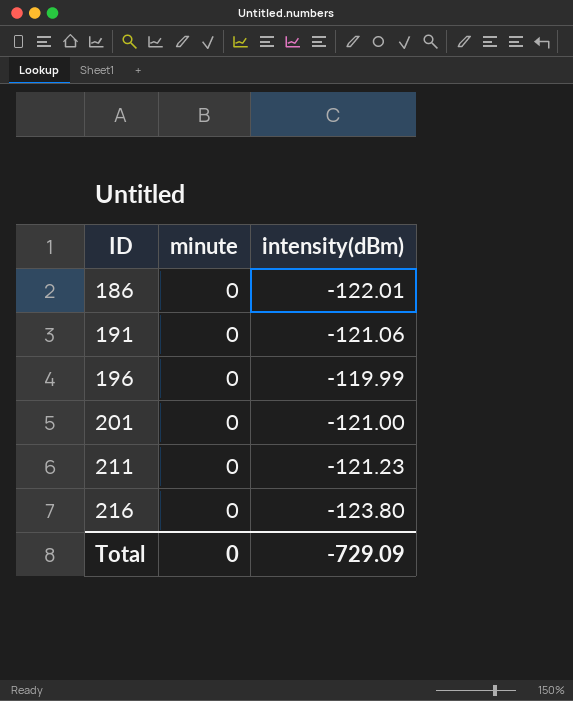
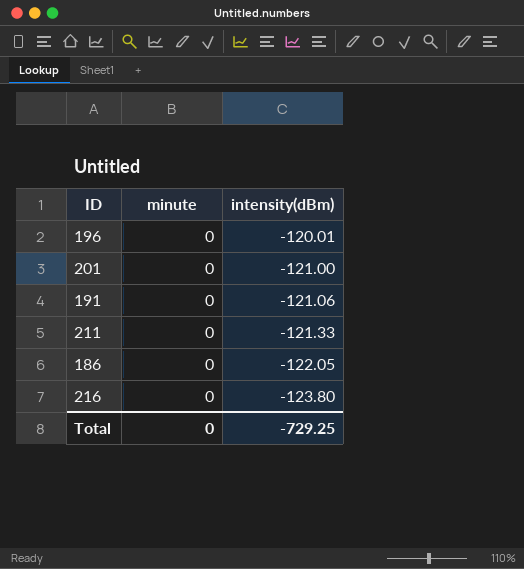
row order: ID ascending -> intensity(dBm) descending
196 | intensity(dBm): -119.99 -> -120.01
211 | intensity(dBm): -121.23 -> -121.33
186 | intensity(dBm): -122.01 -> -122.05
Total | intensity(dBm): -729.09 -> -729.25

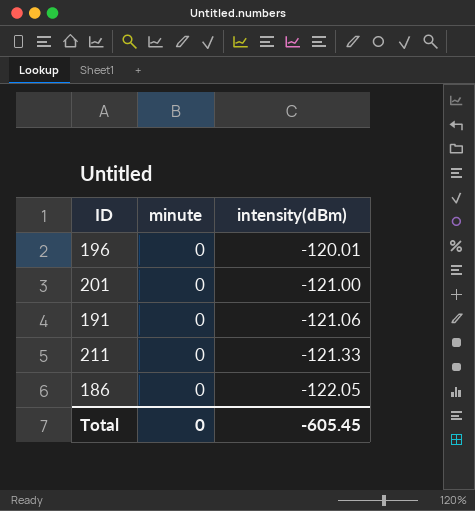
row 216: 0 | -123.80 -> none
Total | intensity(dBm): -729.25 -> -605.45

